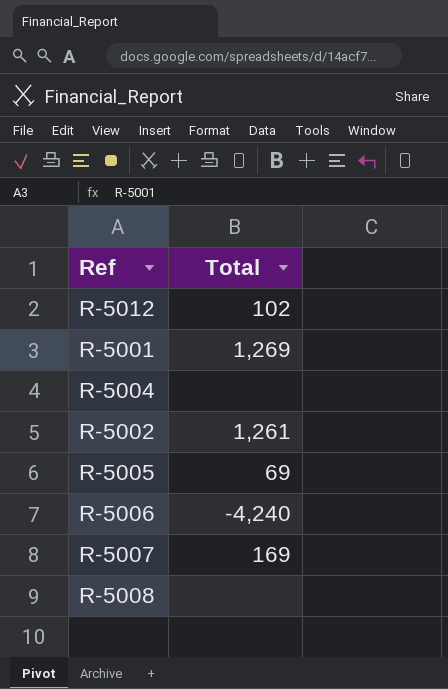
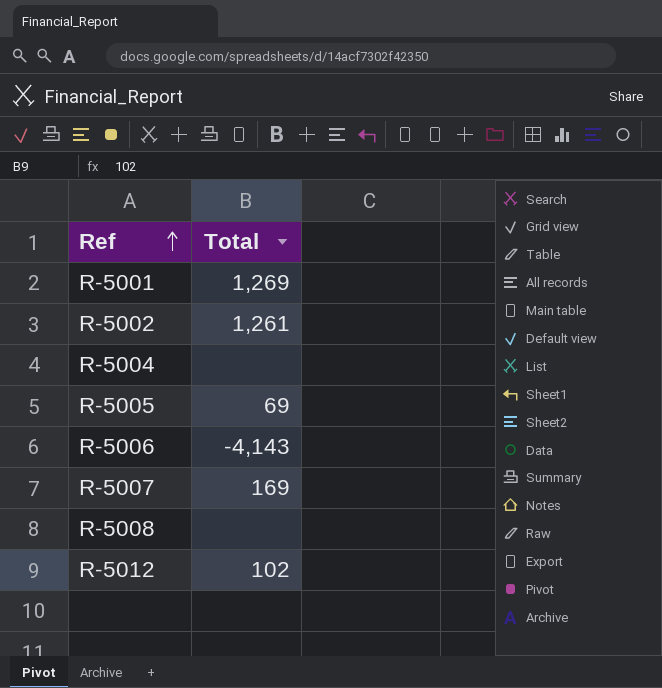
row order: none -> Ref ascending
R-5006 | Total: -4,240 -> -4,143

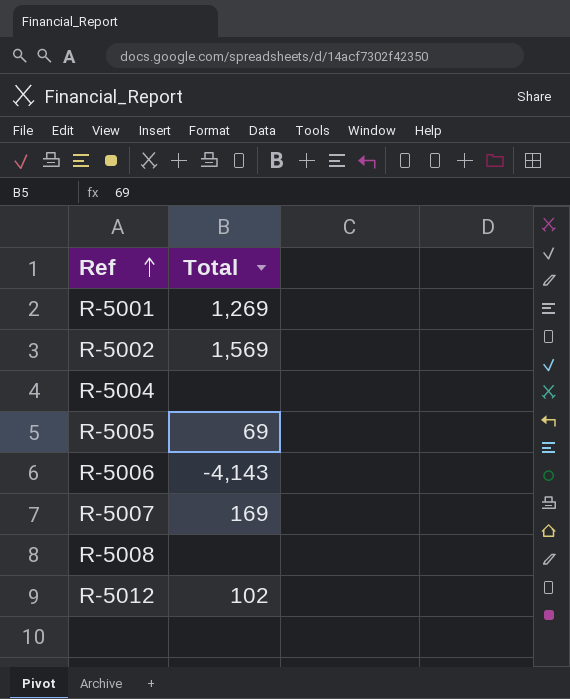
R-5002 | Total: 1,261 -> 1,569

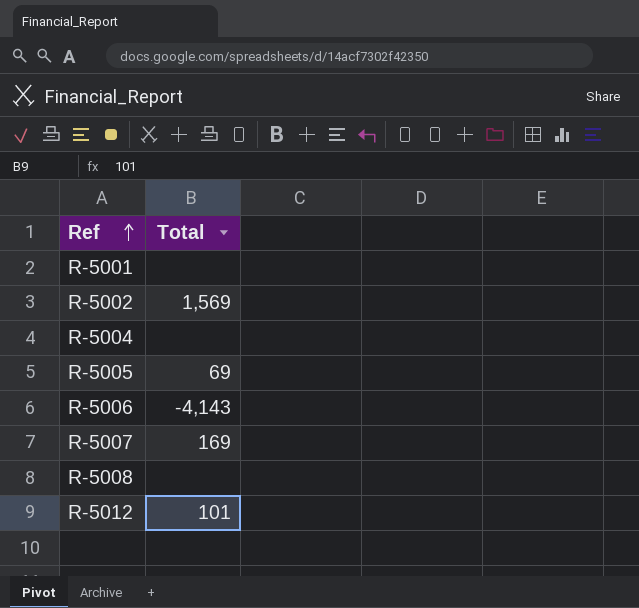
R-5001 | Total: 1,269 -> none
R-5012 | Total: 102 -> 101

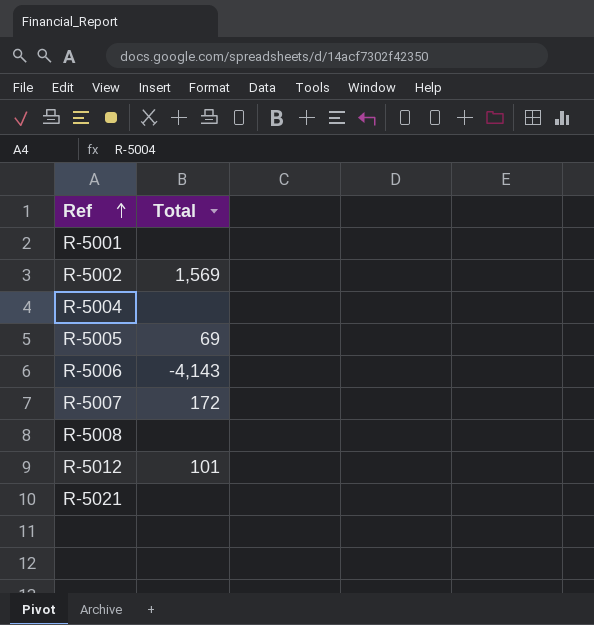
R-5007 | Total: 169 -> 172
row R-5021: none -> none

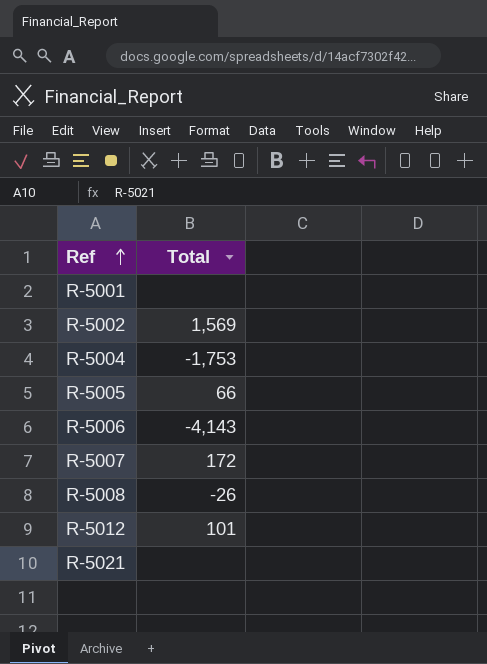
R-5004 | Total: none -> -1,753
R-5005 | Total: 69 -> 66
R-5008 | Total: none -> -26

